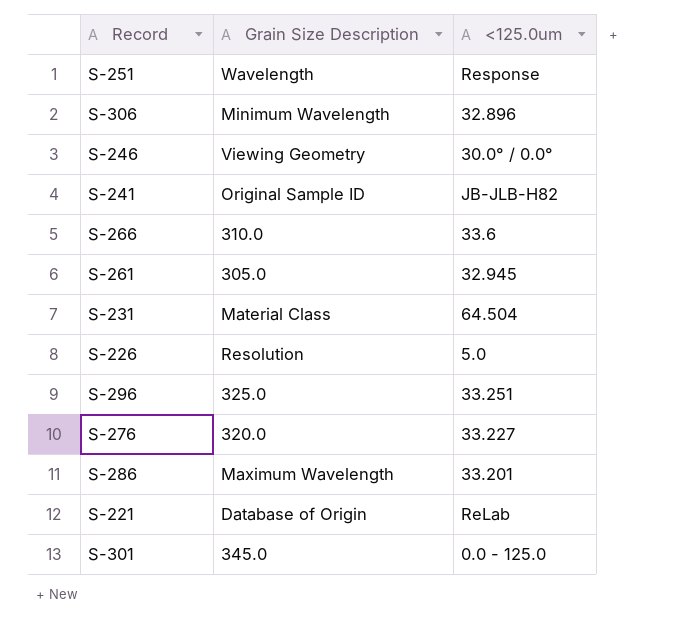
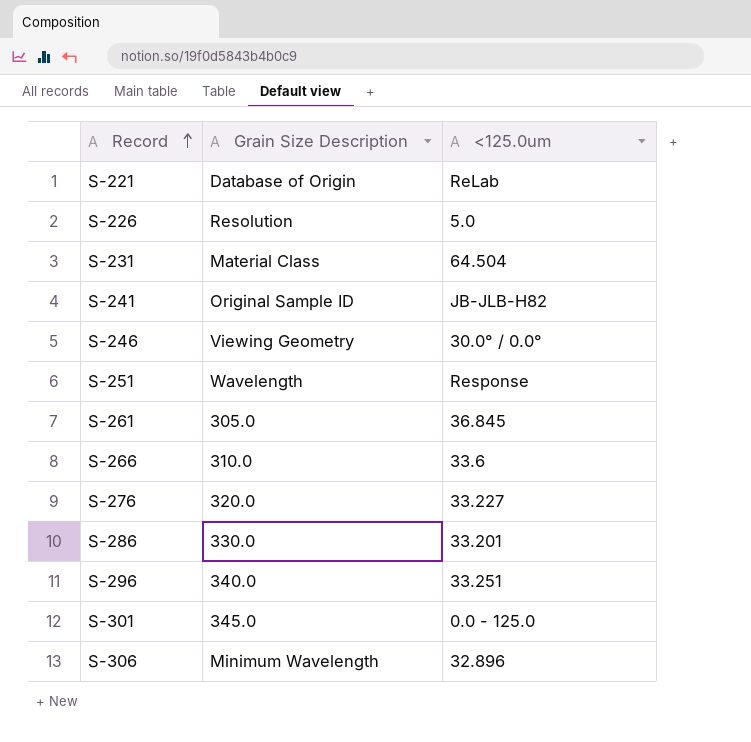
row order: none -> Record ascending
S-261 | <125.0um: 32.945 -> 36.845
S-286 | Grain Size Description: Maximum Wavelength -> 330.0
S-296 | Grain Size Description: 325.0 -> 340.0

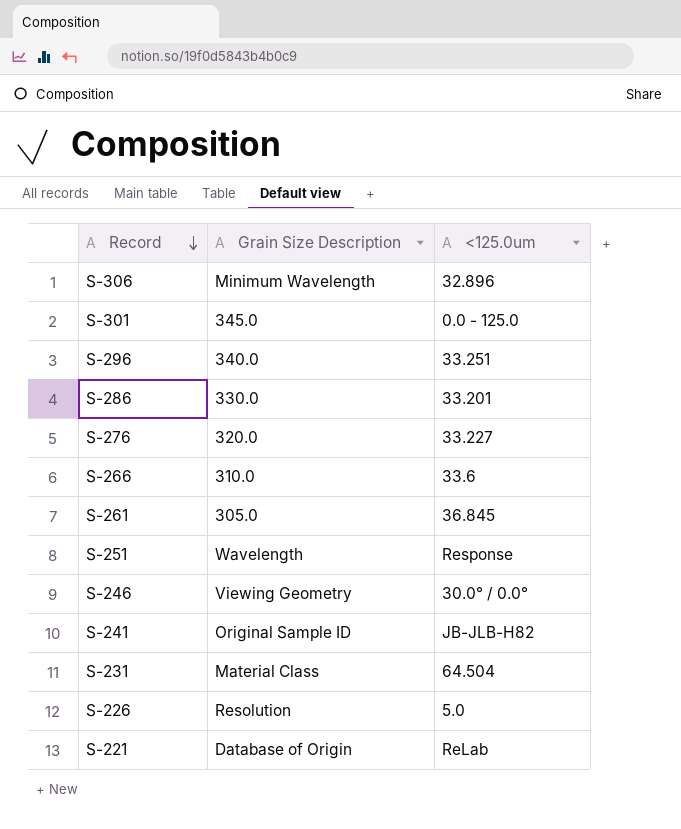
row order: Record ascending -> Record descending

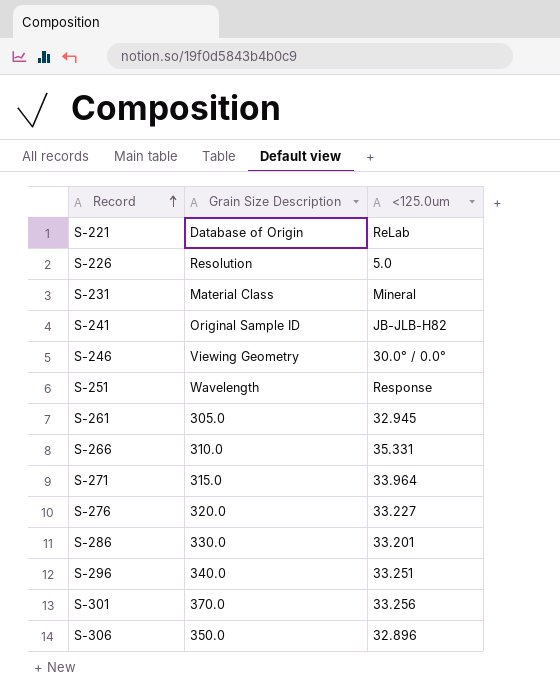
row order: Record descending -> Record ascending
S-231 | <125.0um: 64.504 -> Mineral
S-261 | <125.0um: 36.845 -> 32.945
S-266 | <125.0um: 33.6 -> 35.331
row S-271: none -> 315.0 | 33.964
S-301 | Grain Size Description: 345.0 -> 370.0
S-301 | <125.0um: 0.0 - 125.0 -> 33.256
S-306 | Grain Size Description: Minimum Wavelength -> 350.0

